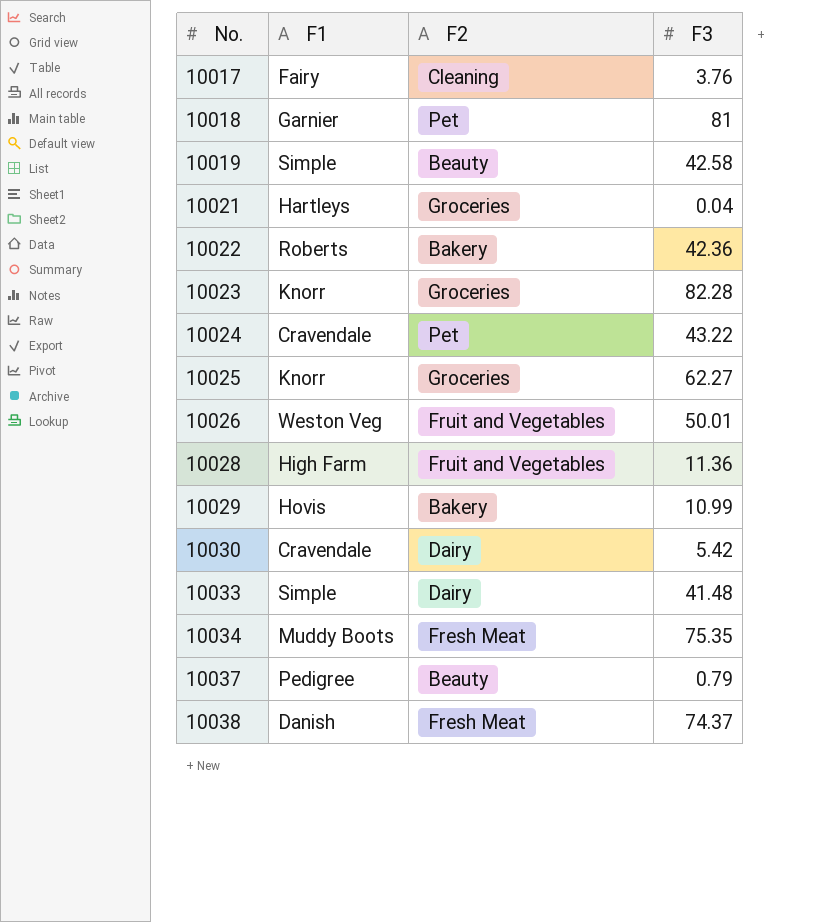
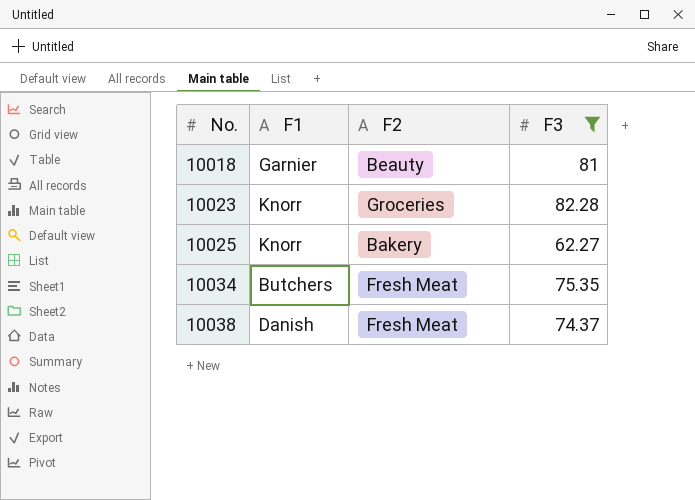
filter: none -> F3 >= 62.27
10018 | F2: Pet -> Beauty
10025 | F2: Groceries -> Bakery
10034 | F1: Muddy Boots -> Butchers

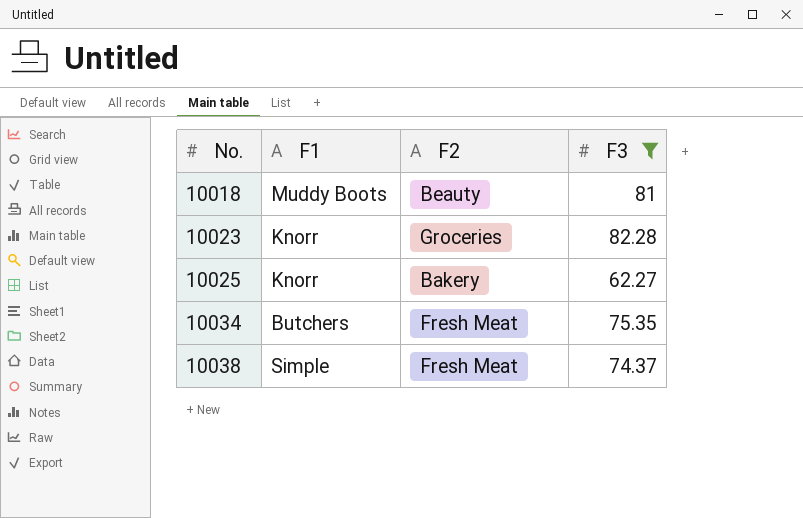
10018 | F1: Garnier -> Muddy Boots
10038 | F1: Danish -> Simple

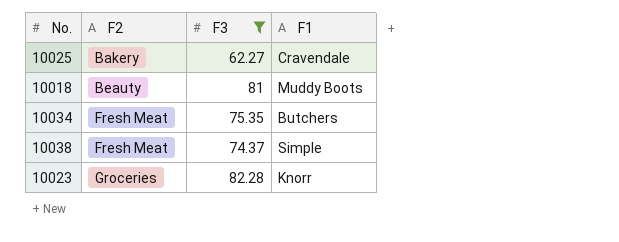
row order: No. ascending -> F2 ascending
column F1 | position: 2 -> 4
10025 | F1: Knorr -> Cravendale

